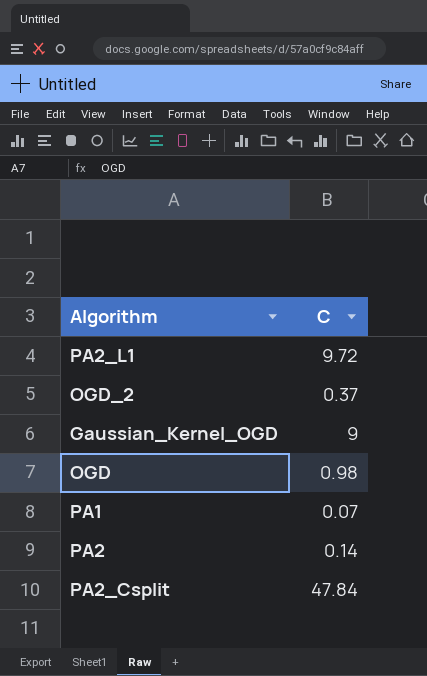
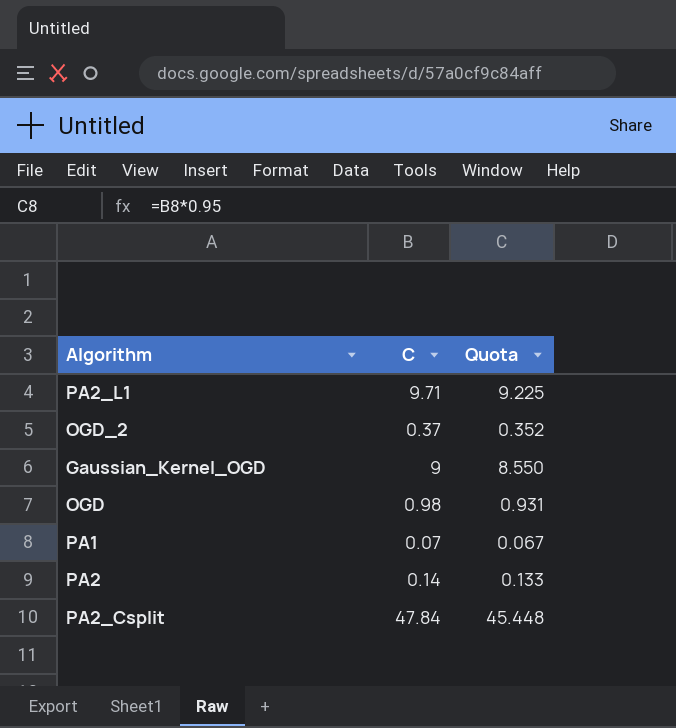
column Quota | formula: none -> [C] * 0.95
PA2_L1 | C: 9.72 -> 9.71

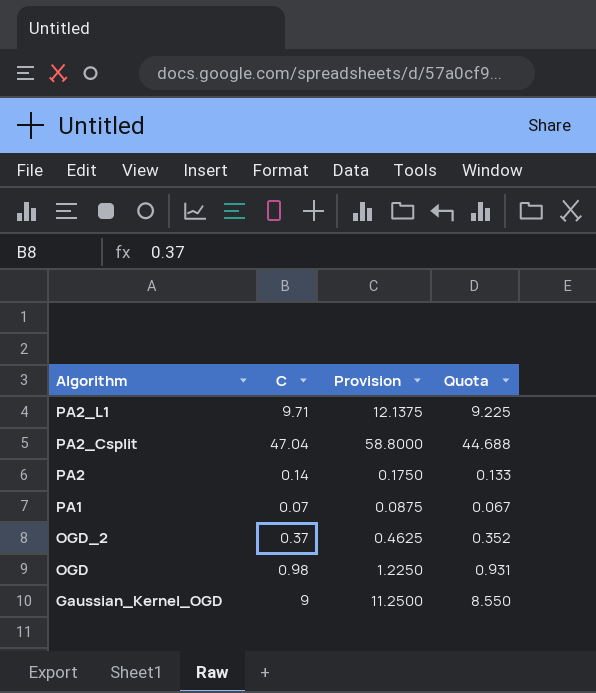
row order: none -> Algorithm descending
column Provision | formula: none -> [C] * 1.25
PA2_Csplit | C: 47.84 -> 47.04
PA2_Csplit | Quota: 45.448 -> 44.688

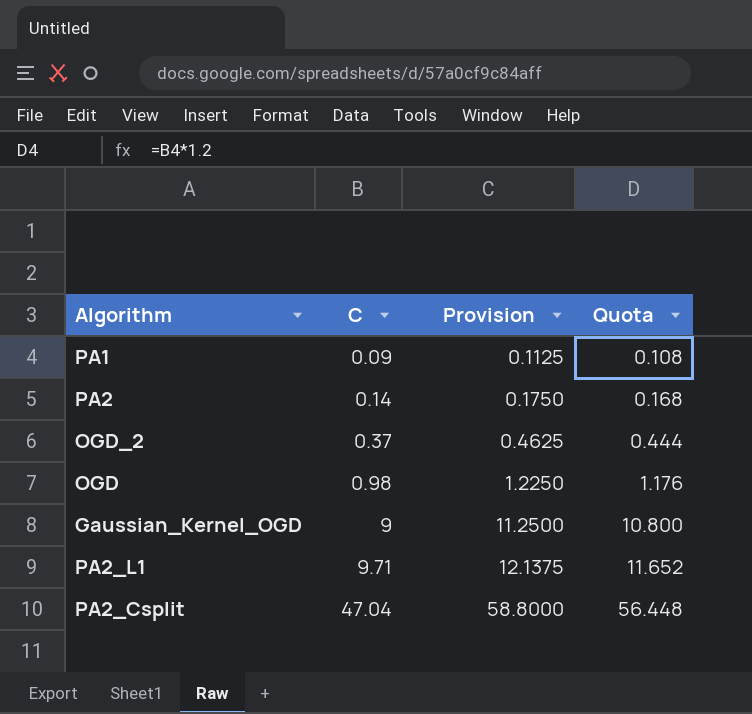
row order: Algorithm descending -> C ascending
column Quota | formula: [C] * 0.95 -> [C] * 1.2
PA1 | C: 0.07 -> 0.09
PA1 | Provision: 0.0875 -> 0.1125

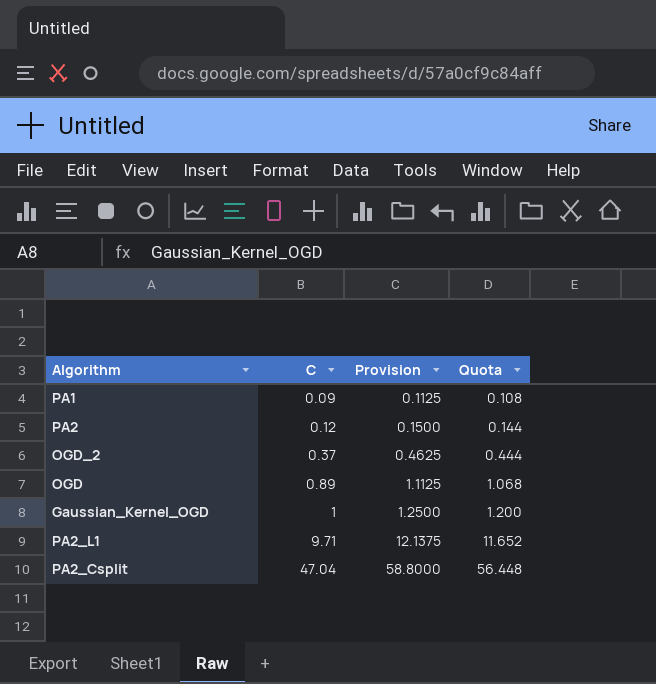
PA2 | C: 0.14 -> 0.12
PA2 | Provision: 0.1750 -> 0.1500
PA2 | Quota: 0.168 -> 0.144
OGD | C: 0.98 -> 0.89
OGD | Provision: 1.2250 -> 1.1125
OGD | Quota: 1.176 -> 1.068
Gaussian_Kernel_OGD | C: 9 -> 1
Gaussian_Kernel_OGD | Provision: 11.2500 -> 1.2500
Gaussian_Kernel_OGD | Quota: 10.800 -> 1.200

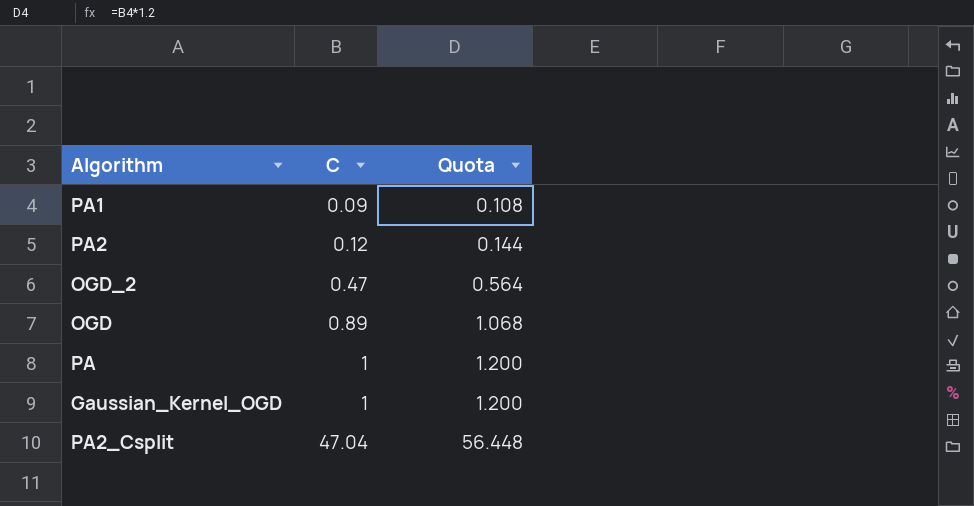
column Provision | formula: [C] * 1.25 -> none
row PA2_L1: 9.71 | 12.1375 | 11.652 -> none
OGD_2 | C: 0.37 -> 0.47
OGD_2 | Quota: 0.444 -> 0.564
row PA: none -> 1 | 1.200

